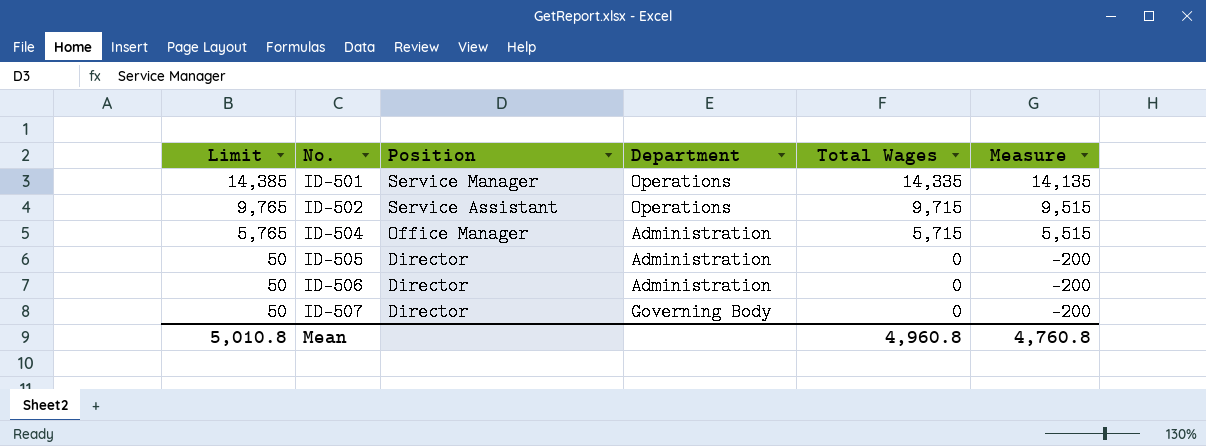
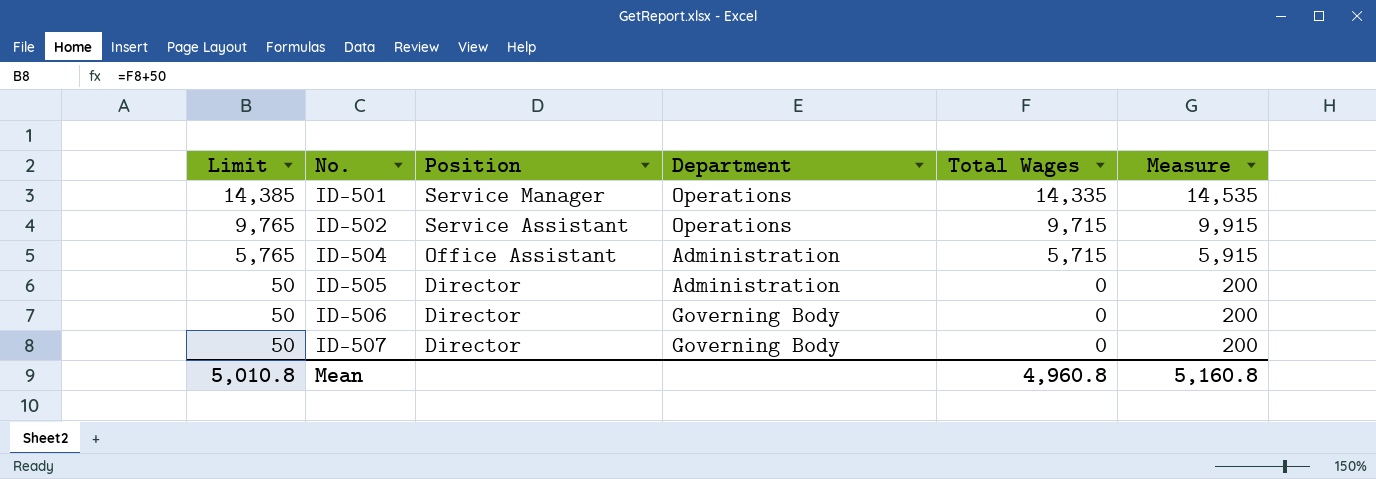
column Measure | formula: [Total Wages] - 200 -> [Total Wages] + 200
ID-504 | Position: Office Manager -> Office Assistant
ID-506 | Department: Administration -> Governing Body
Mean | Measure: 4,760.8 -> 5,160.8

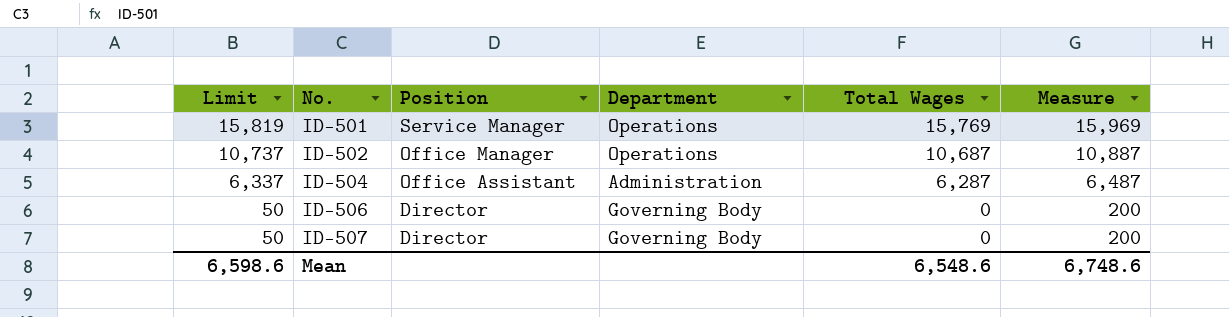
row ID-505: 50 | Director | Administration | 0 | 200 -> none
ID-501 | Limit: 14,385 -> 15,819
ID-501 | Total Wages: 14,335 -> 15,769
ID-501 | Measure: 14,535 -> 15,969
ID-502 | Limit: 9,765 -> 10,737
ID-502 | Position: Service Assistant -> Office Manager
ID-502 | Total Wages: 9,715 -> 10,687
ID-502 | Measure: 9,915 -> 10,887
ID-504 | Limit: 5,765 -> 6,337
ID-504 | Total Wages: 5,715 -> 6,287
ID-504 | Measure: 5,915 -> 6,487
Mean | Limit: 5,010.8 -> 6,598.6
Mean | Total Wages: 4,960.8 -> 6,548.6
Mean | Measure: 5,160.8 -> 6,748.6

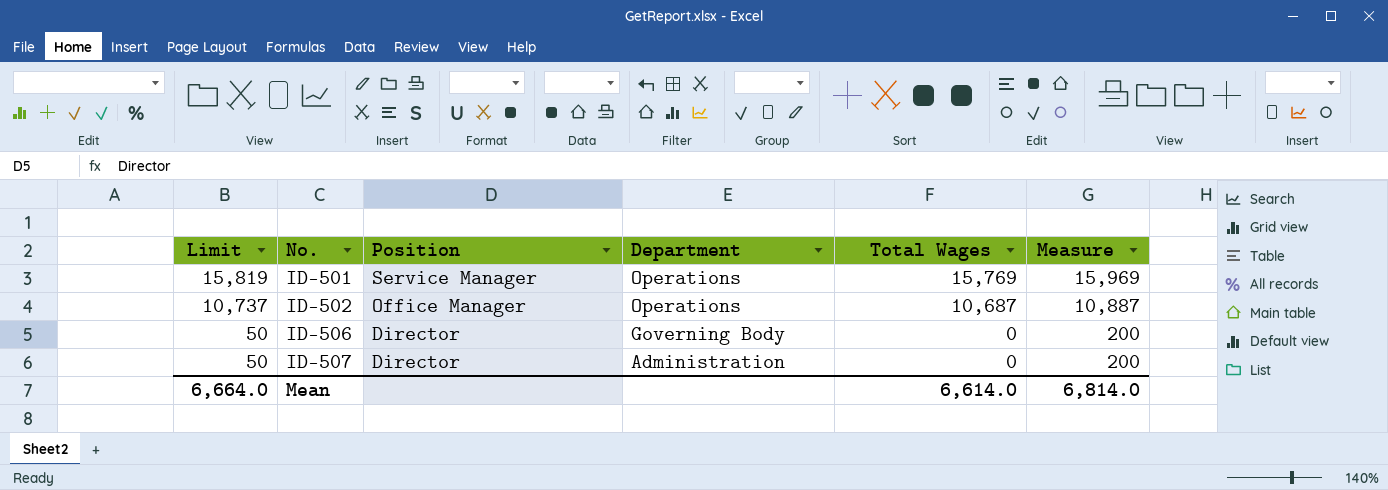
row ID-504: 6,337 | Office Assistant | Administration | 6,287 | 6,487 -> none
ID-507 | Department: Governing Body -> Administration
Mean | Limit: 6,598.6 -> 6,664.0
Mean | Total Wages: 6,548.6 -> 6,614.0
Mean | Measure: 6,748.6 -> 6,814.0

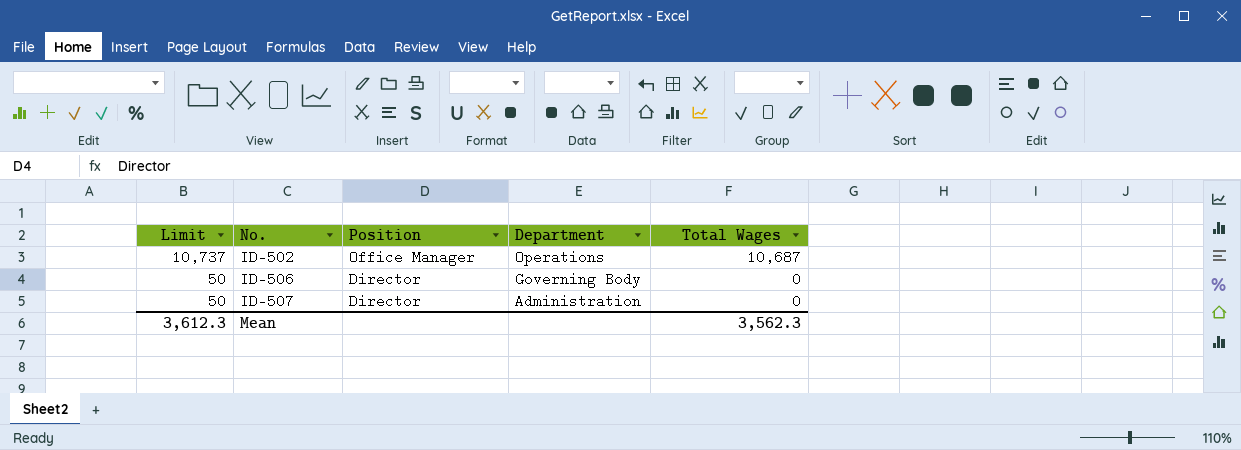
column Measure | formula: [Total Wages] + 200 -> none
row ID-501: 15,819 | Service Manager | Operations | 15,769 | 15,969 -> none
Mean | Limit: 6,664.0 -> 3,612.3
Mean | Total Wages: 6,614.0 -> 3,562.3

